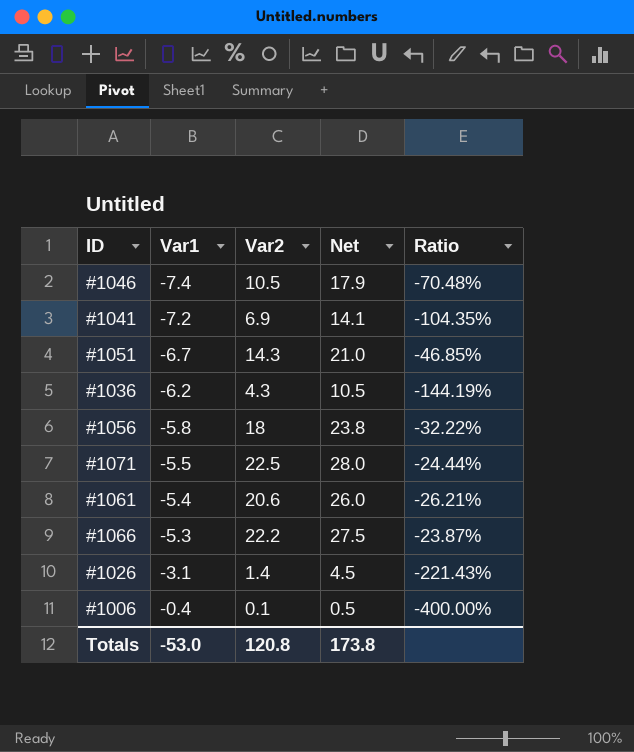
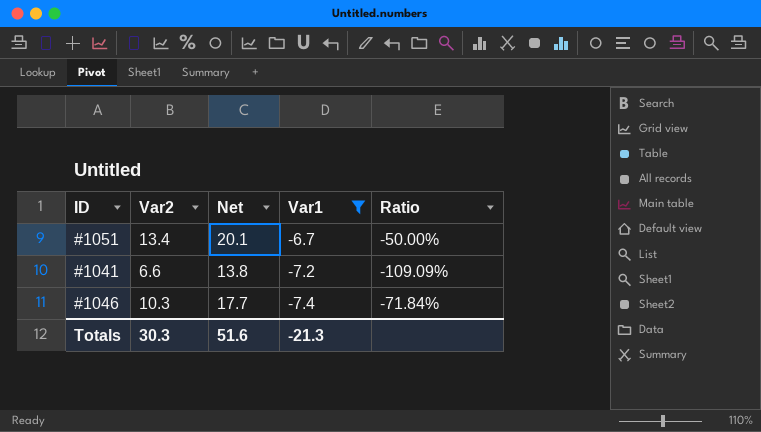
filter: none -> Var1 <= -6.7
row order: Var1 ascending -> Var1 descending
column Var1 | position: 2 -> 4
#1051 | Var2: 14.3 -> 13.4
#1051 | Net: 21.0 -> 20.1
#1051 | Ratio: -46.85% -> -50.00%
#1041 | Var2: 6.9 -> 6.6
#1041 | Net: 14.1 -> 13.8
#1041 | Ratio: -104.35% -> -109.09%
#1046 | Var2: 10.5 -> 10.3
#1046 | Net: 17.9 -> 17.7
#1046 | Ratio: -70.48% -> -71.84%
Totals | Var2: 120.8 -> 30.3
Totals | Net: 173.8 -> 51.6
Totals | Var1: -53.0 -> -21.3

